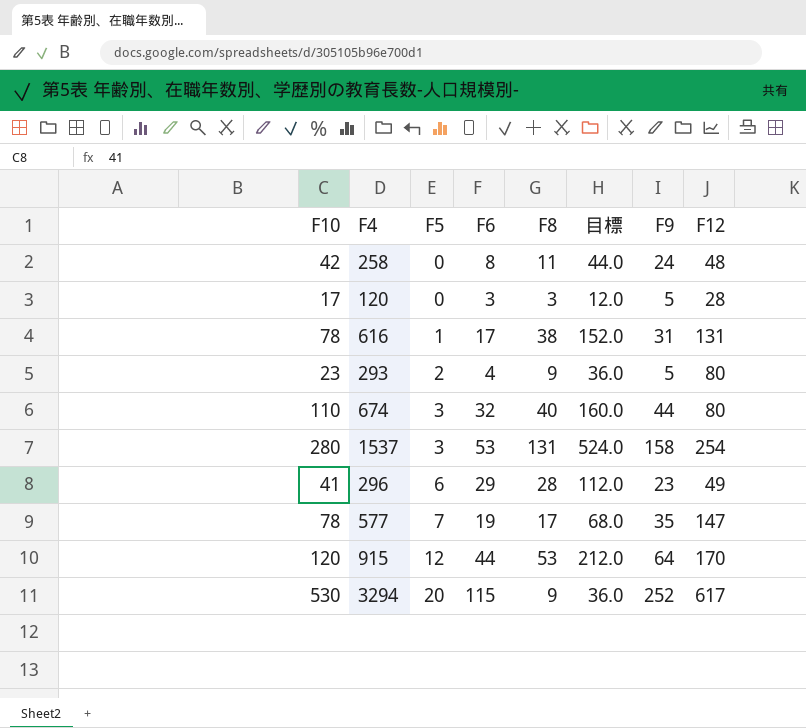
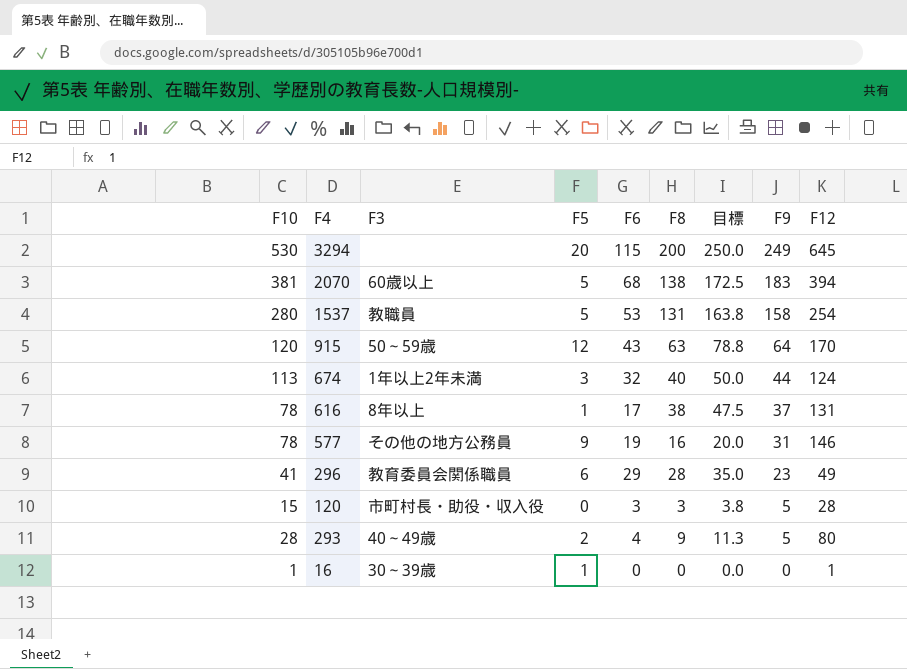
row order: F5 ascending -> F9 descending
column F3 | position: none -> 3
column 目標 | formula: [F8] * 4 -> [F8] * 1.25
row 258: 42 | 0 | 8 | 11 | 44.0 | 24 | 48 -> none
3294 | F8: 9 -> 200
3294 | F9: 252 -> 249
3294 | F12: 617 -> 645
row 2070: none -> 381 | 60歳以上 | 5 | 68 | 138 | 172.5 | 183 | 394
1537 | F5: 3 -> 5
915 | F6: 44 -> 43
915 | F8: 53 -> 63
674 | F10: 110 -> 113
674 | F12: 80 -> 124
616 | F9: 31 -> 37
577 | F5: 7 -> 9
577 | F8: 17 -> 16
577 | F9: 35 -> 31
577 | F12: 147 -> 146
120 | F10: 17 -> 15
293 | F10: 23 -> 28
row 16: none -> 1 | 30～39歳 | 1 | 0 | 0 | 0.0 | 0 | 1

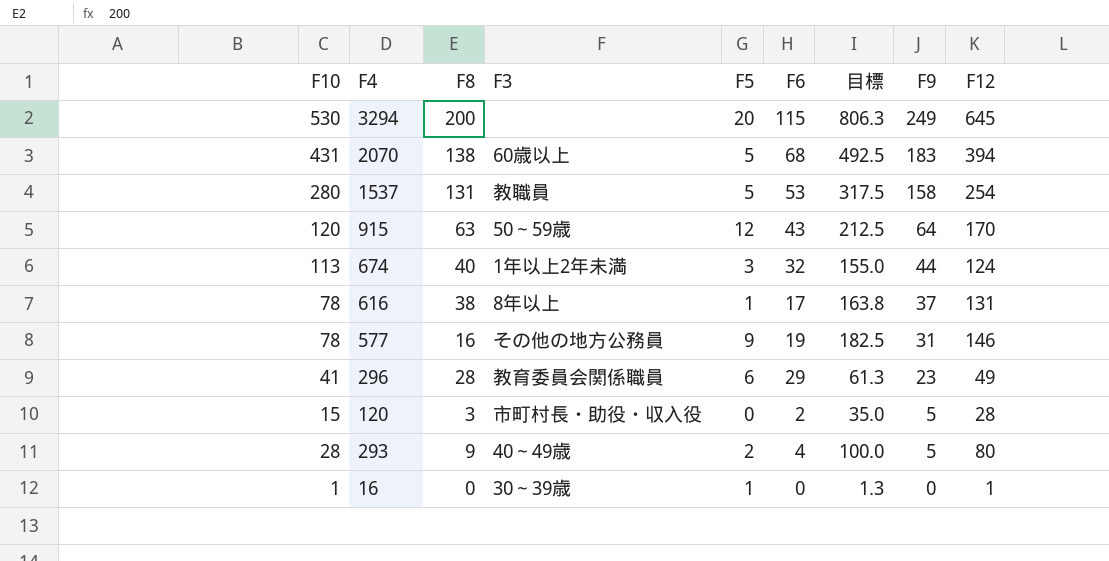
column F8 | position: 6 -> 3
column 目標 | formula: [F8] * 1.25 -> [F12] * 1.25
2070 | F10: 381 -> 431
120 | F6: 3 -> 2

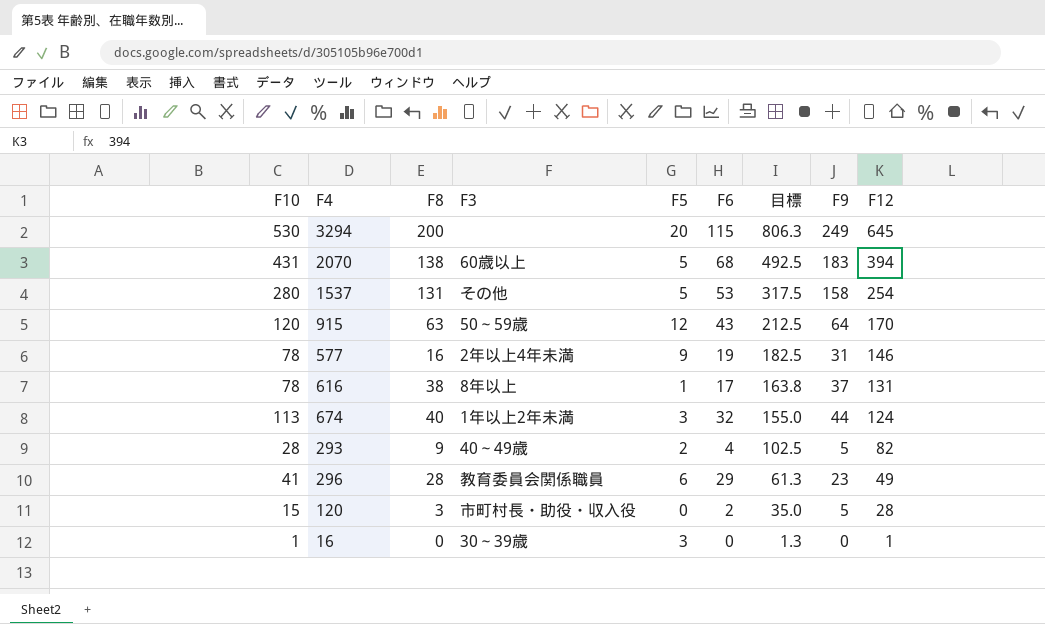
row order: F9 descending -> 目標 descending
1537 | F3: 教職員 -> その他
577 | F3: その他の地方公務員 -> 2年以上4年未満
293 | 目標: 100.0 -> 102.5
293 | F12: 80 -> 82
16 | F5: 1 -> 3

